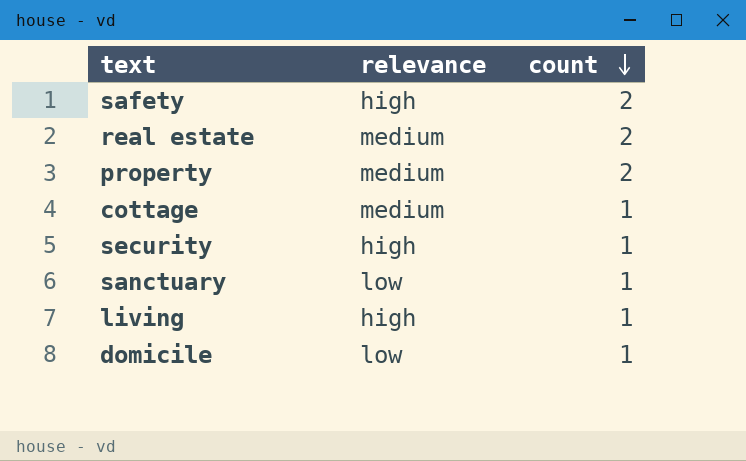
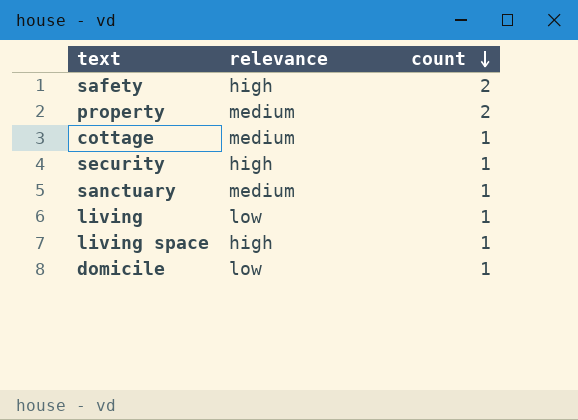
row real estate: medium | 2 -> none
sanctuary | relevance: low -> medium
living | relevance: high -> low
row living space: none -> high | 1

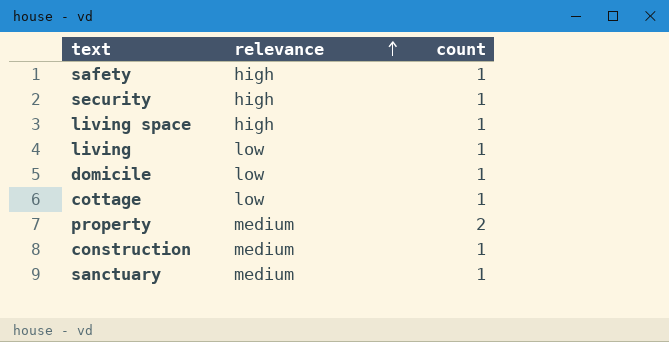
row order: count descending -> relevance ascending
safety | count: 2 -> 1
cottage | relevance: medium -> low
row construction: none -> medium | 1

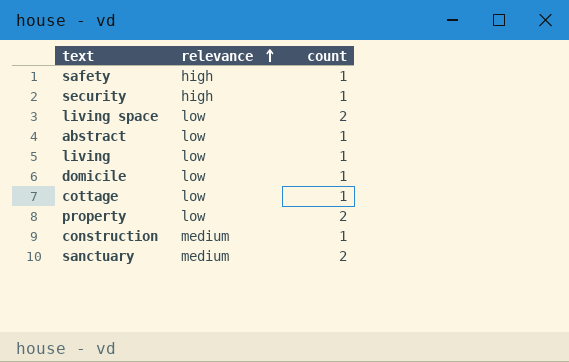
living space | relevance: high -> low
living space | count: 1 -> 2
row abstract: none -> low | 1
property | relevance: medium -> low
sanctuary | count: 1 -> 2

